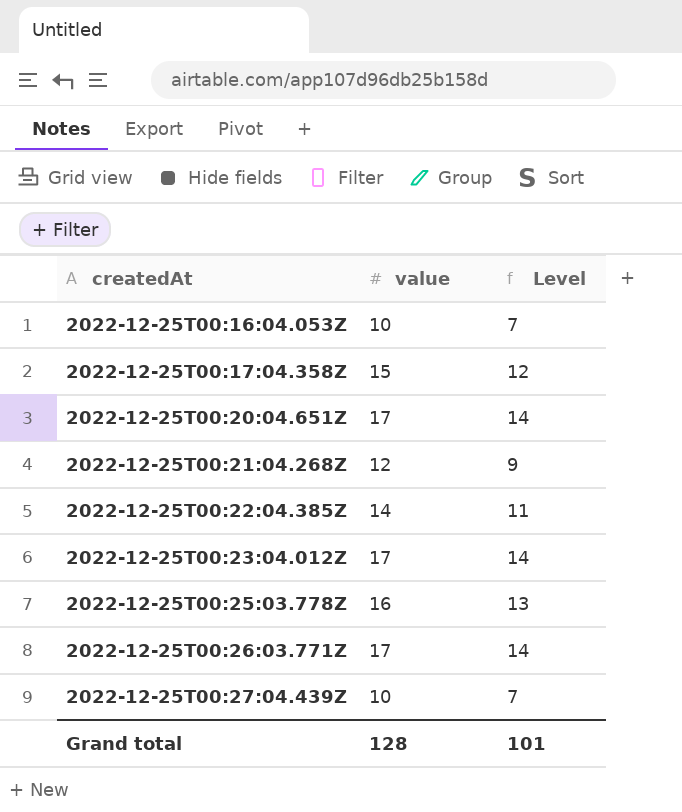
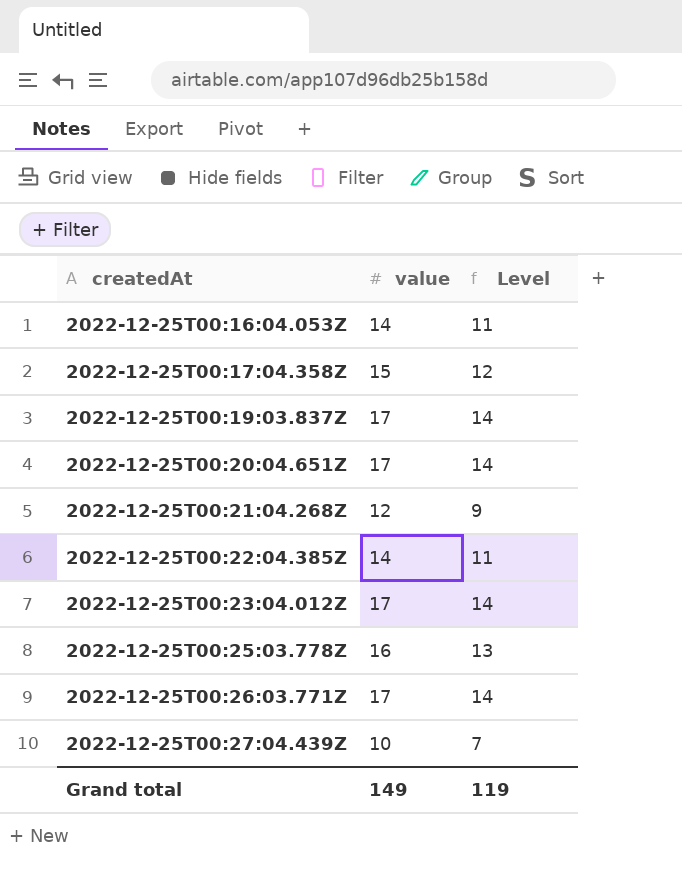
2022-12-25T00:16:04.053Z | value: 10 -> 14
2022-12-25T00:16:04.053Z | Level: 7 -> 11
row 2022-12-25T00:19:03.837Z: none -> 17 | 14
Grand total | value: 128 -> 149
Grand total | Level: 101 -> 119

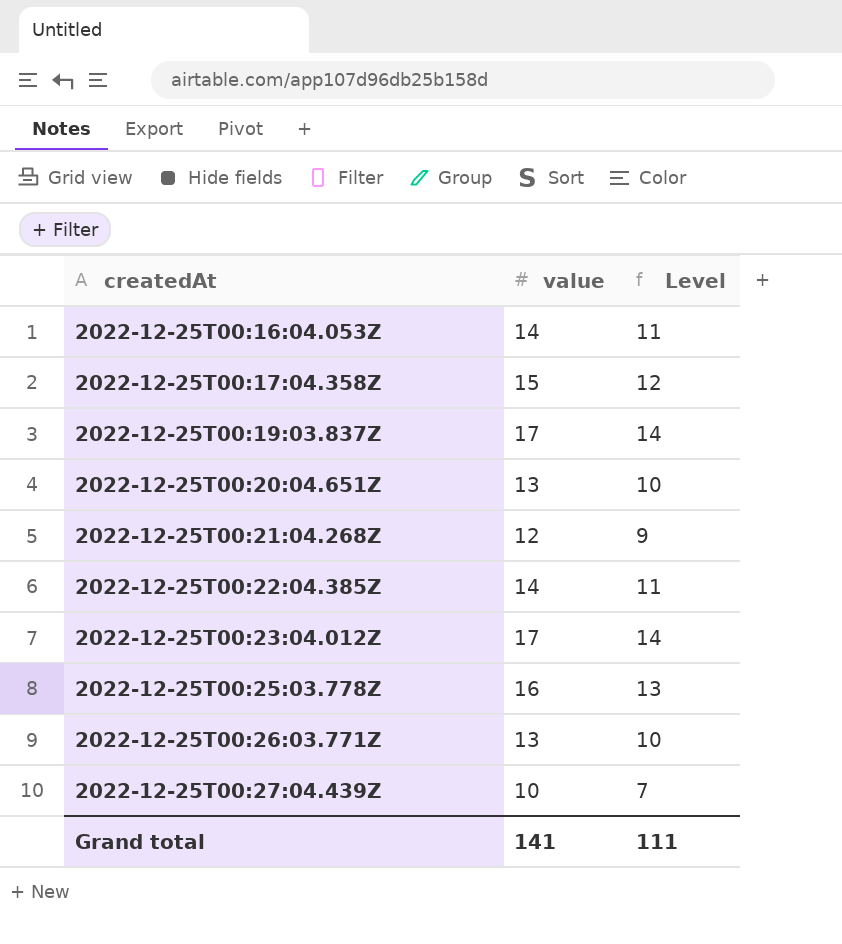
2022-12-25T00:20:04.651Z | value: 17 -> 13
2022-12-25T00:20:04.651Z | Level: 14 -> 10
2022-12-25T00:26:03.771Z | value: 17 -> 13
2022-12-25T00:26:03.771Z | Level: 14 -> 10
Grand total | value: 149 -> 141
Grand total | Level: 119 -> 111

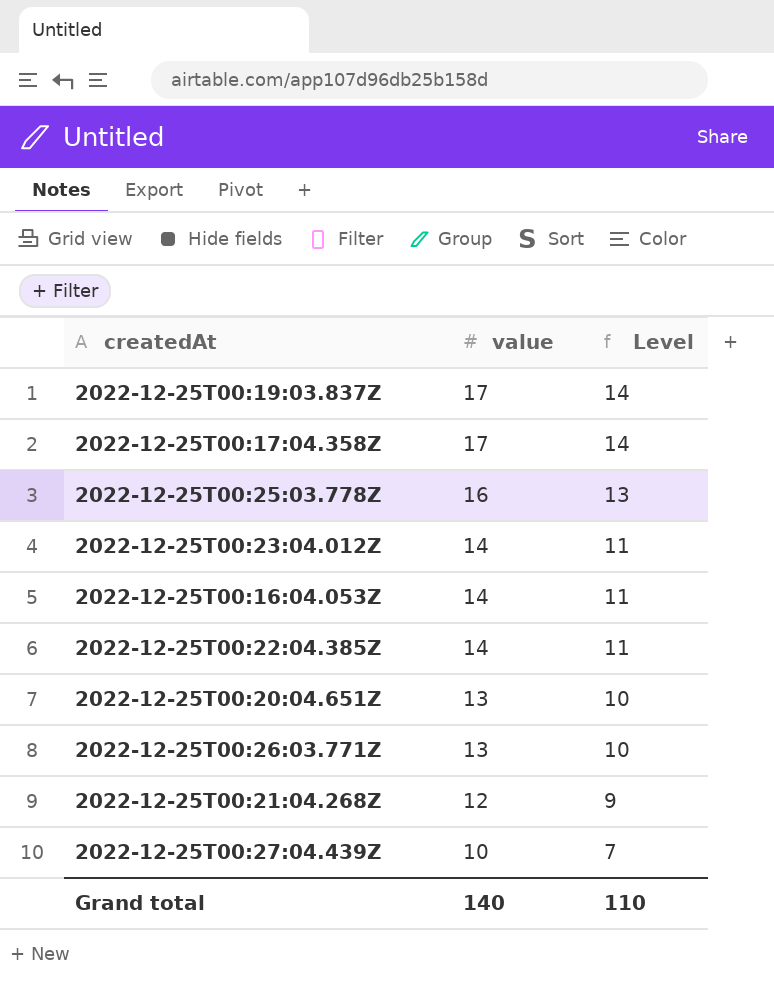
row order: createdAt ascending -> value descending
2022-12-25T00:17:04.358Z | value: 15 -> 17
2022-12-25T00:17:04.358Z | Level: 12 -> 14
2022-12-25T00:23:04.012Z | value: 17 -> 14
2022-12-25T00:23:04.012Z | Level: 14 -> 11
Grand total | value: 141 -> 140
Grand total | Level: 111 -> 110

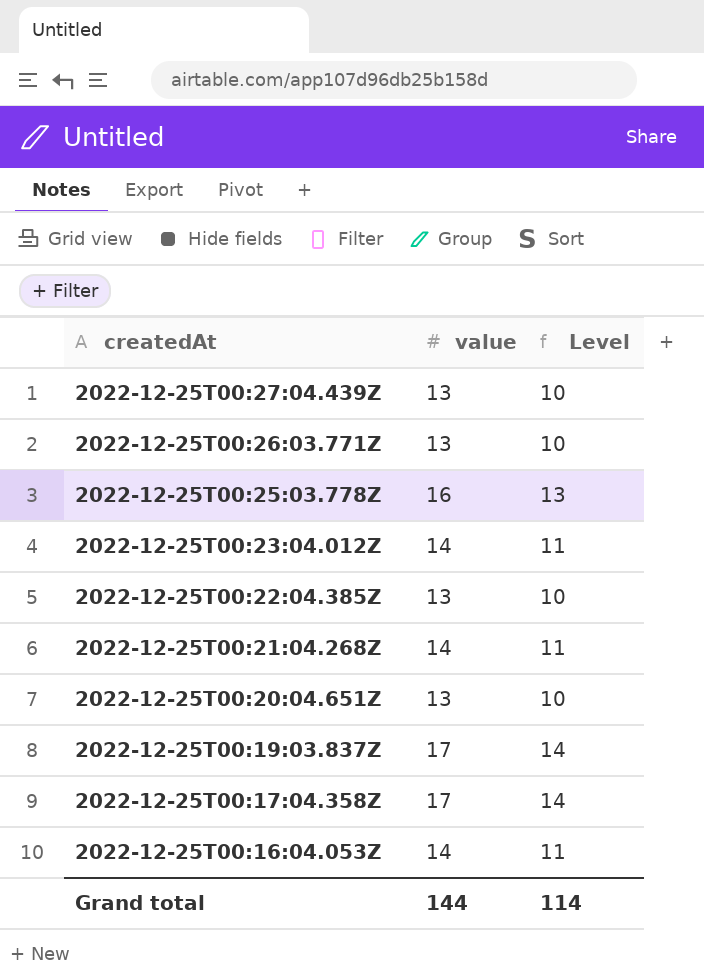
row order: value descending -> createdAt descending
2022-12-25T00:27:04.439Z | value: 10 -> 13
2022-12-25T00:27:04.439Z | Level: 7 -> 10
2022-12-25T00:22:04.385Z | value: 14 -> 13
2022-12-25T00:22:04.385Z | Level: 11 -> 10
2022-12-25T00:21:04.268Z | value: 12 -> 14
2022-12-25T00:21:04.268Z | Level: 9 -> 11
Grand total | value: 140 -> 144
Grand total | Level: 110 -> 114

